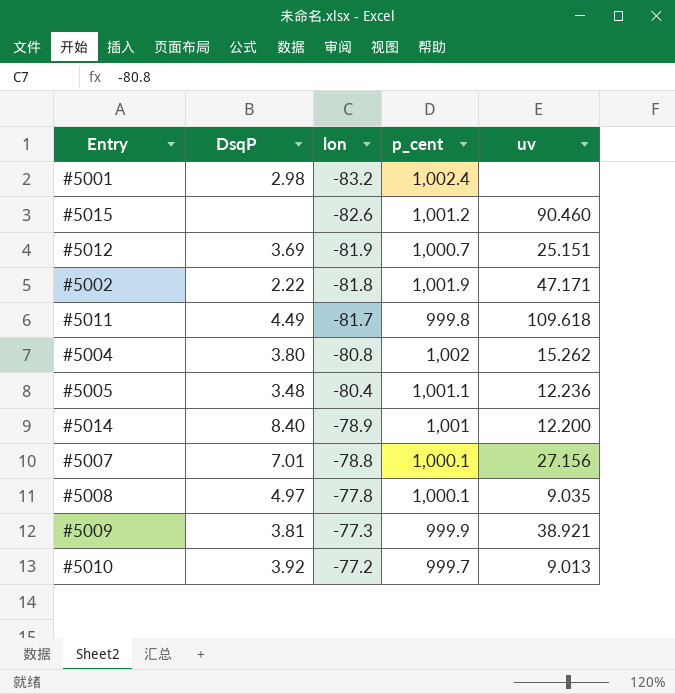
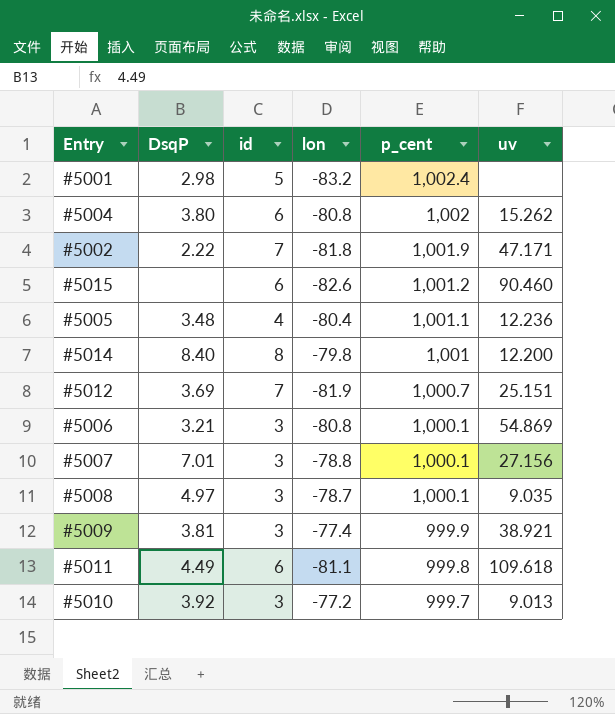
row order: lon ascending -> p_cent descending
column id | position: none -> 3
#5014 | lon: -78.9 -> -79.8
row #5006: none -> 3.21 | 3 | -80.8 | 1,000.1 | 54.869
#5008 | lon: -77.8 -> -78.7
#5009 | lon: -77.3 -> -77.4
#5011 | lon: -81.7 -> -81.1

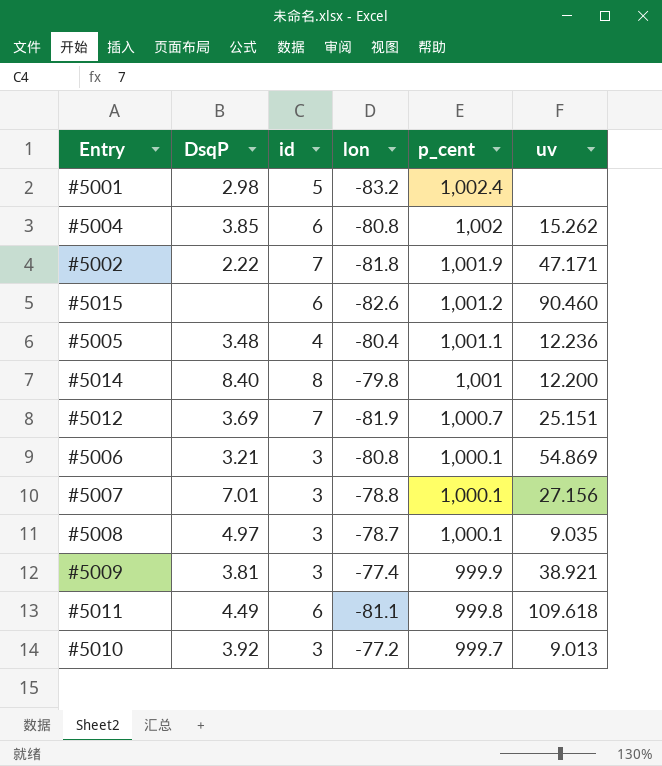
#5004 | DsqP: 3.80 -> 3.85

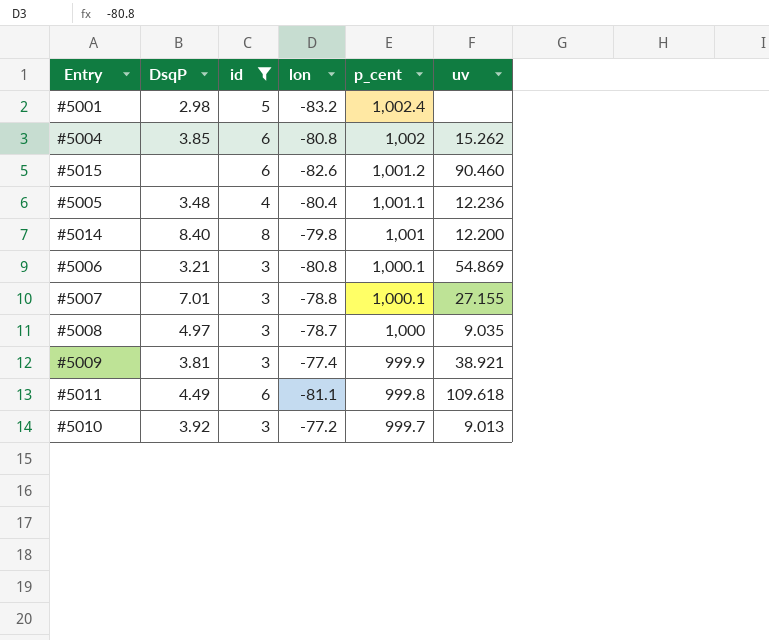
filter: none -> id != 7
#5007 | uv: 27.156 -> 27.155
#5008 | p_cent: 1,000.1 -> 1,000

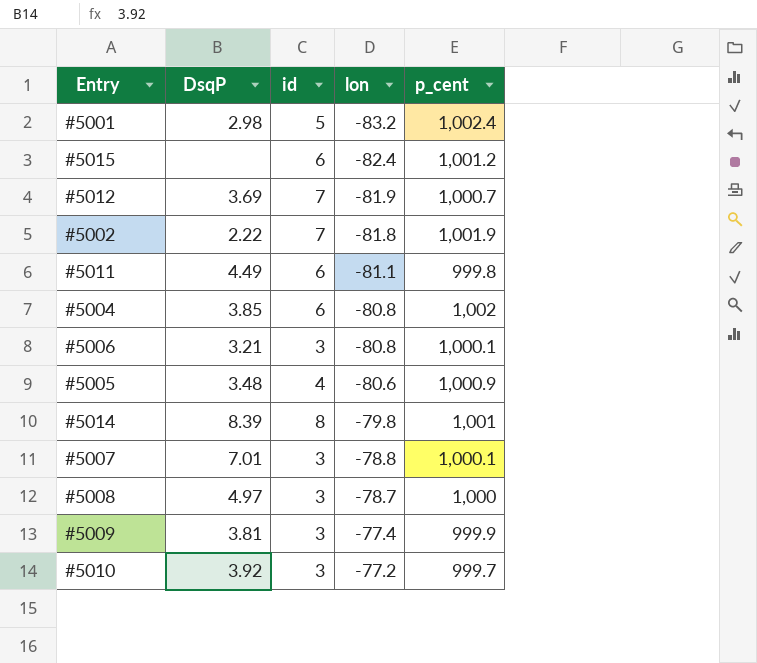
filter: id != 7 -> none
row order: p_cent descending -> lon ascending
column uv | position: 6 -> none
#5015 | lon: -82.6 -> -82.4
#5005 | lon: -80.4 -> -80.6
#5005 | p_cent: 1,001.1 -> 1,000.9
#5014 | DsqP: 8.40 -> 8.39

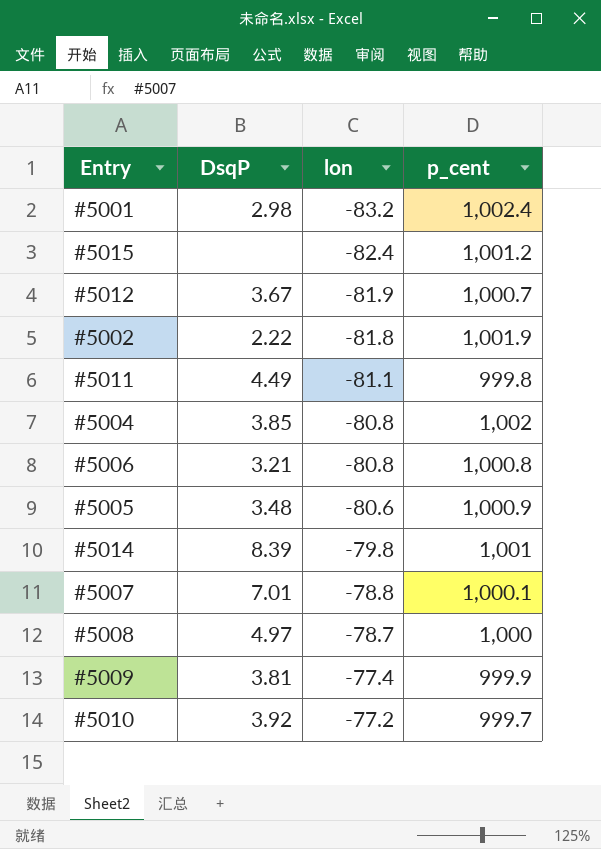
column id | position: 3 -> none
#5012 | DsqP: 3.69 -> 3.67
#5006 | p_cent: 1,000.1 -> 1,000.8

